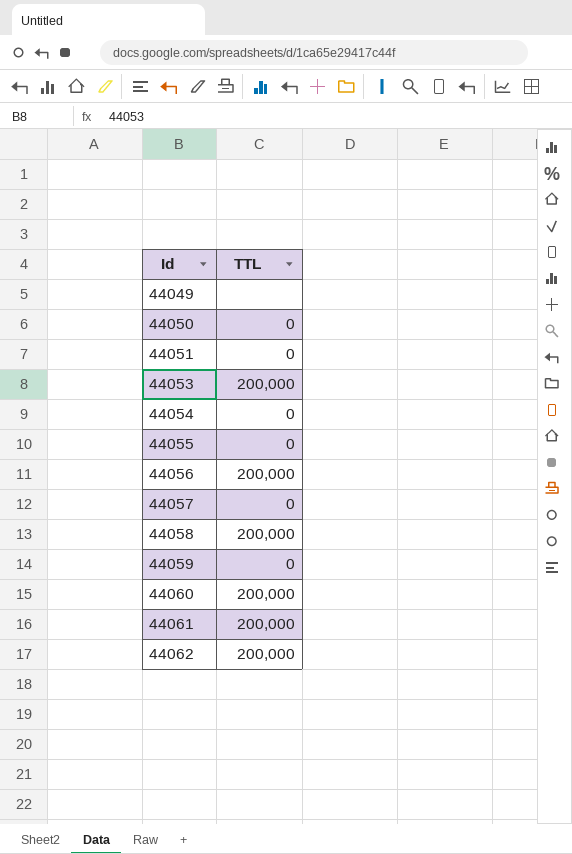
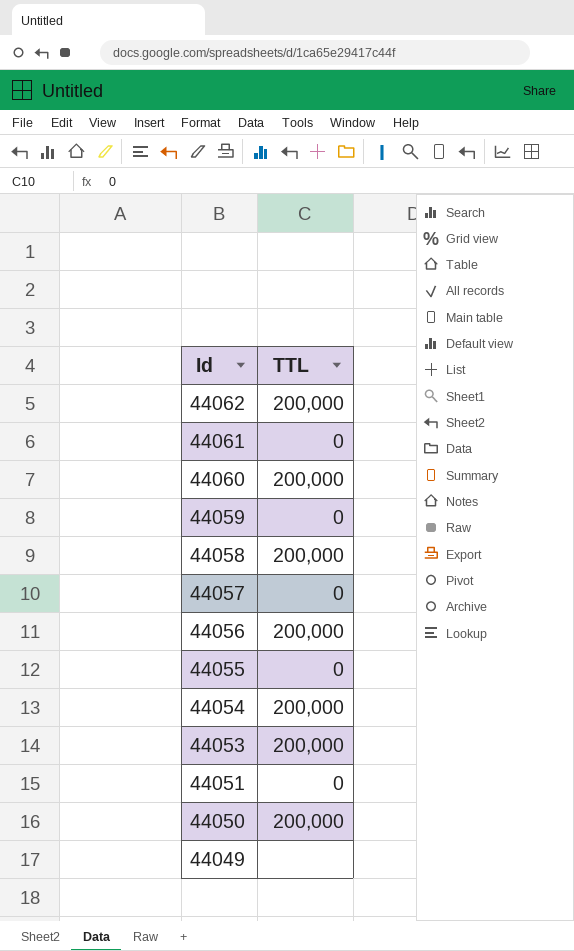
row order: Id ascending -> Id descending
44061 | TTL: 200,000 -> 0
44054 | TTL: 0 -> 200,000
44050 | TTL: 0 -> 200,000

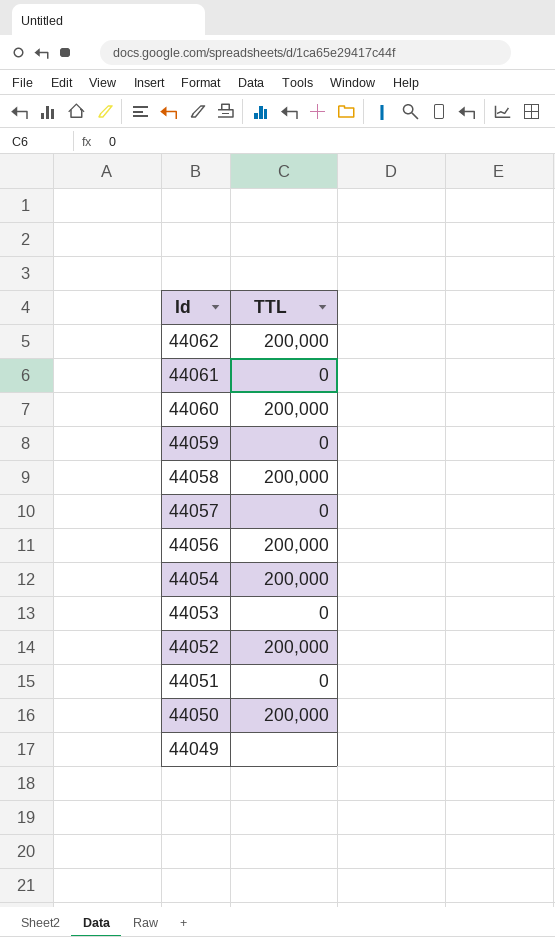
row 44055: 0 -> none
44053 | TTL: 200,000 -> 0
row 44052: none -> 200,000

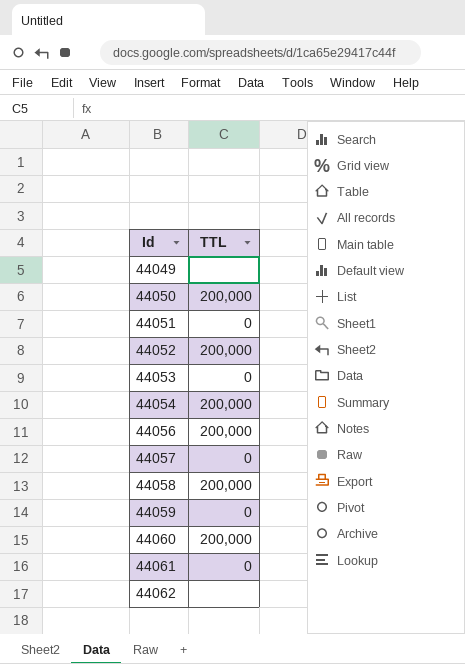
row order: Id descending -> Id ascending
44062 | TTL: 200,000 -> none

